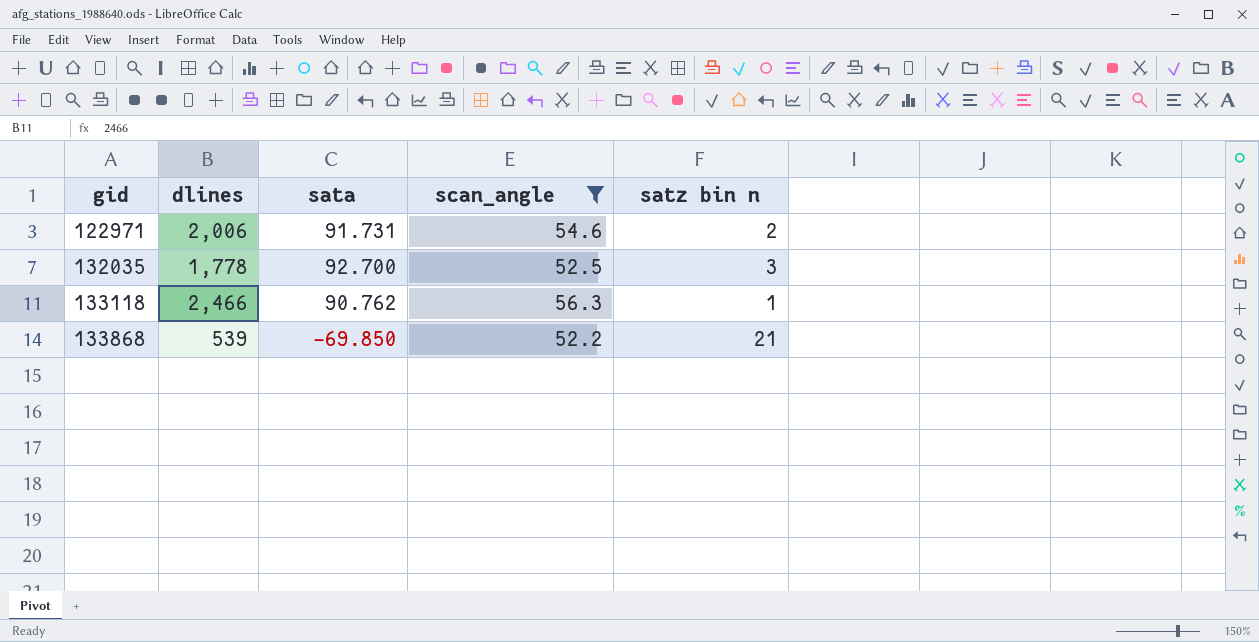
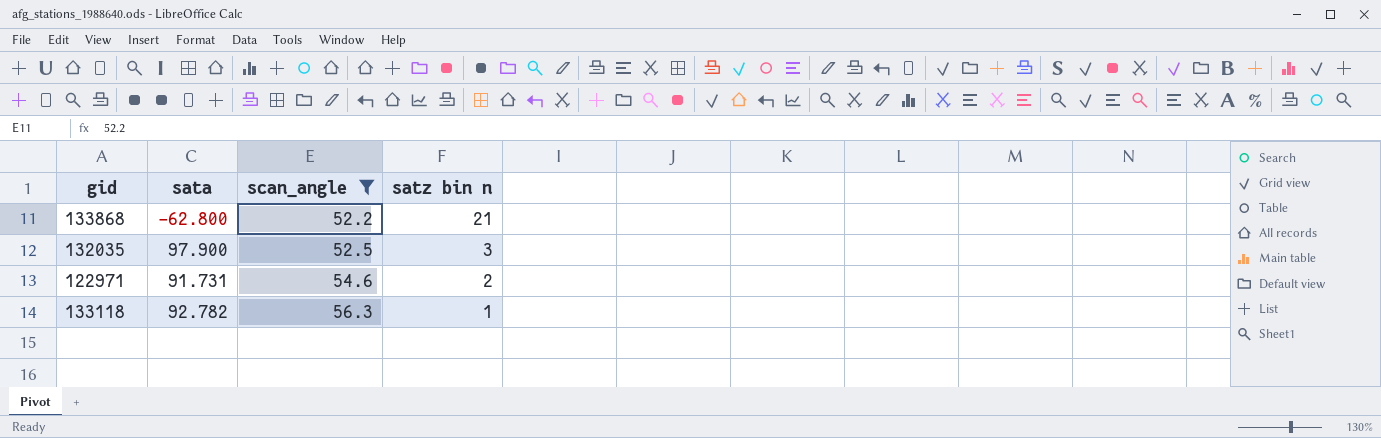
row order: gid ascending -> scan_angle ascending
column dlines | position: 2 -> none
133868 | sata: -69.850 -> -62.800
132035 | sata: 92.700 -> 97.900
133118 | sata: 90.762 -> 92.782

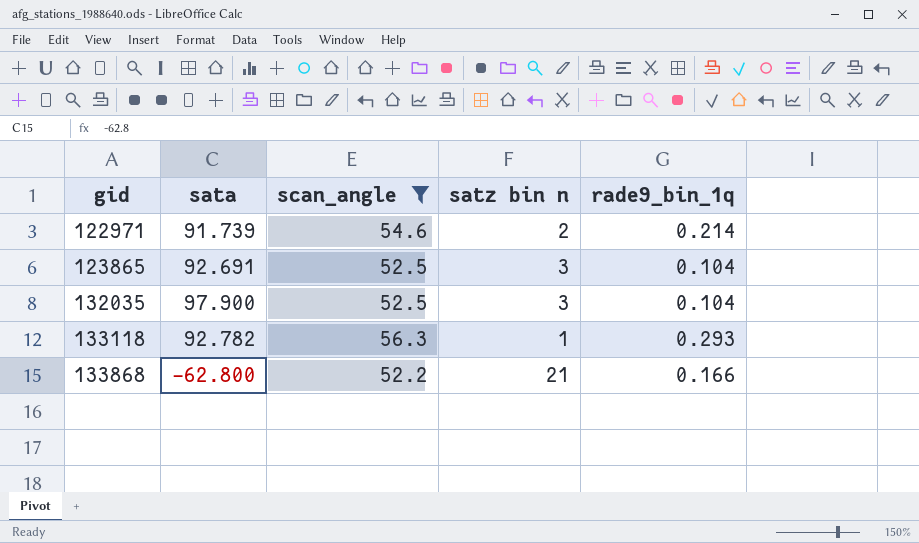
row order: scan_angle ascending -> gid ascending
column rade9_bin_1q | position: none -> 5
122971 | sata: 91.731 -> 91.739
row 123865: none -> 92.691 | 52.5 | 3 | 0.104

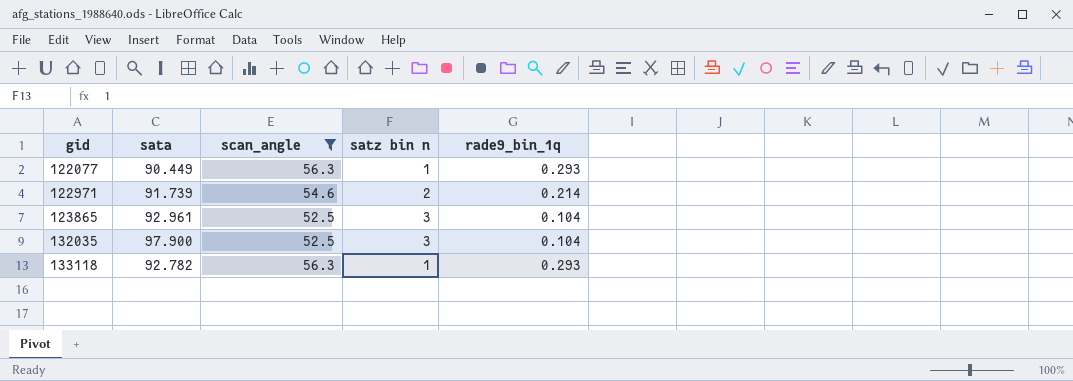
row 133868: -62.800 | 52.2 | 21 | 0.166 -> none
row 122077: none -> 90.449 | 56.3 | 1 | 0.293
123865 | sata: 92.691 -> 92.961

